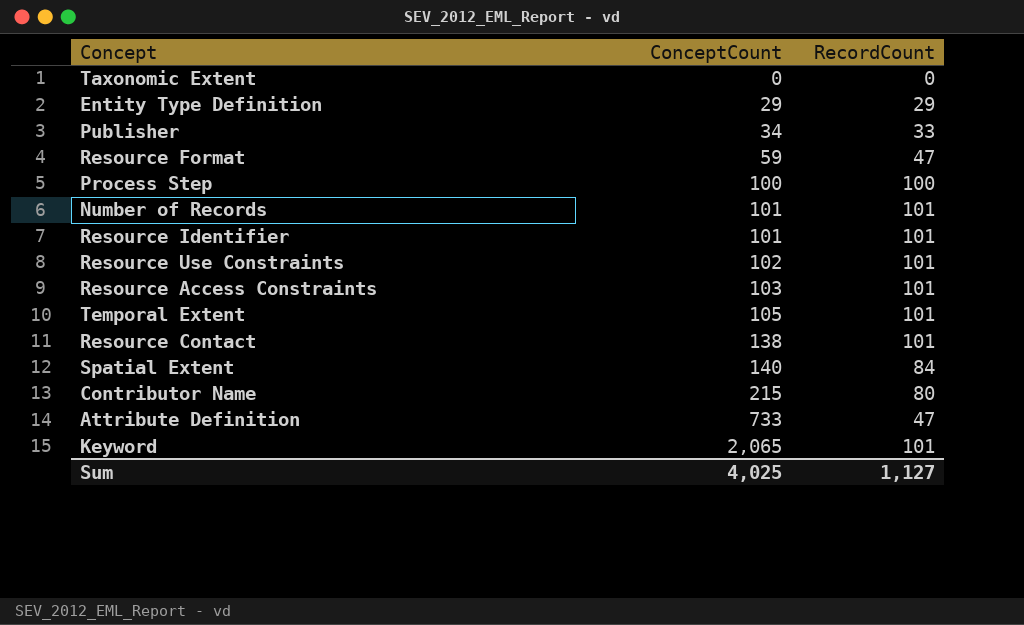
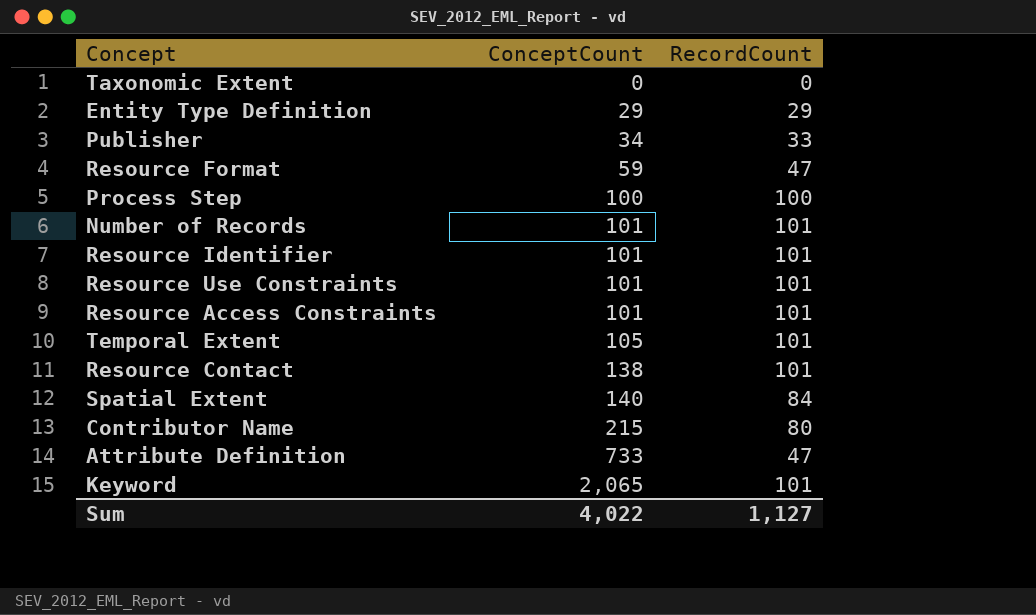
Resource Use Constraints | ConceptCount: 102 -> 101
Resource Access Constraints | ConceptCount: 103 -> 101
Sum | ConceptCount: 4,025 -> 4,022

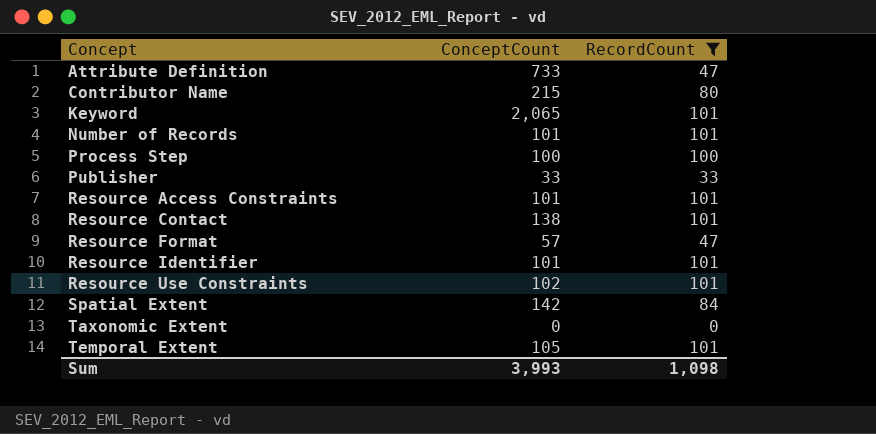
filter: none -> RecordCount != 29
row order: ConceptCount ascending -> Concept ascending
Publisher | ConceptCount: 34 -> 33
Resource Format | ConceptCount: 59 -> 57
Resource Use Constraints | ConceptCount: 101 -> 102
Spatial Extent | ConceptCount: 140 -> 142
Sum | ConceptCount: 4,022 -> 3,993
Sum | RecordCount: 1,127 -> 1,098

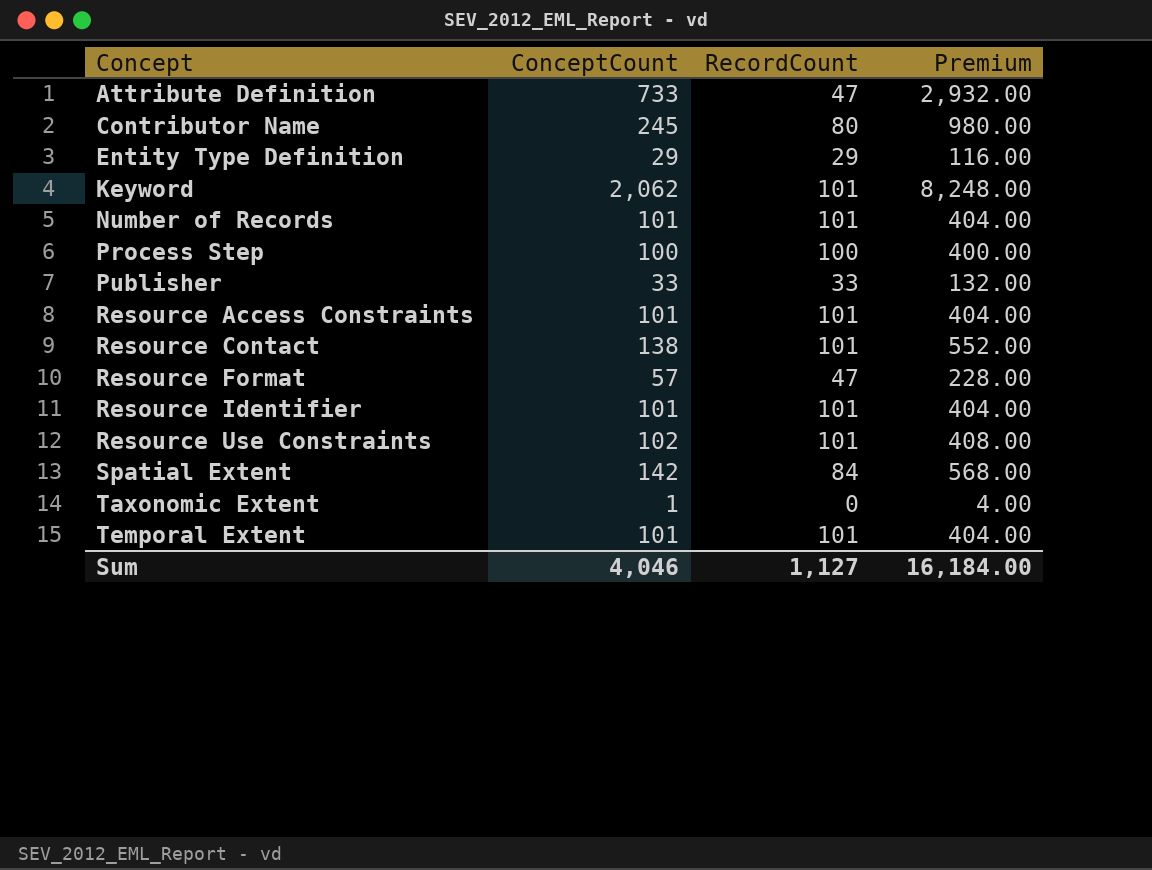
filter: RecordCount != 29 -> none
column Premium | formula: none -> [ConceptCount] * 4
Contributor Name | ConceptCount: 215 -> 245
Keyword | ConceptCount: 2,065 -> 2,062
Taxonomic Extent | ConceptCount: 0 -> 1
Temporal Extent | ConceptCount: 105 -> 101
Sum | ConceptCount: 3,993 -> 4,046
Sum | RecordCount: 1,098 -> 1,127

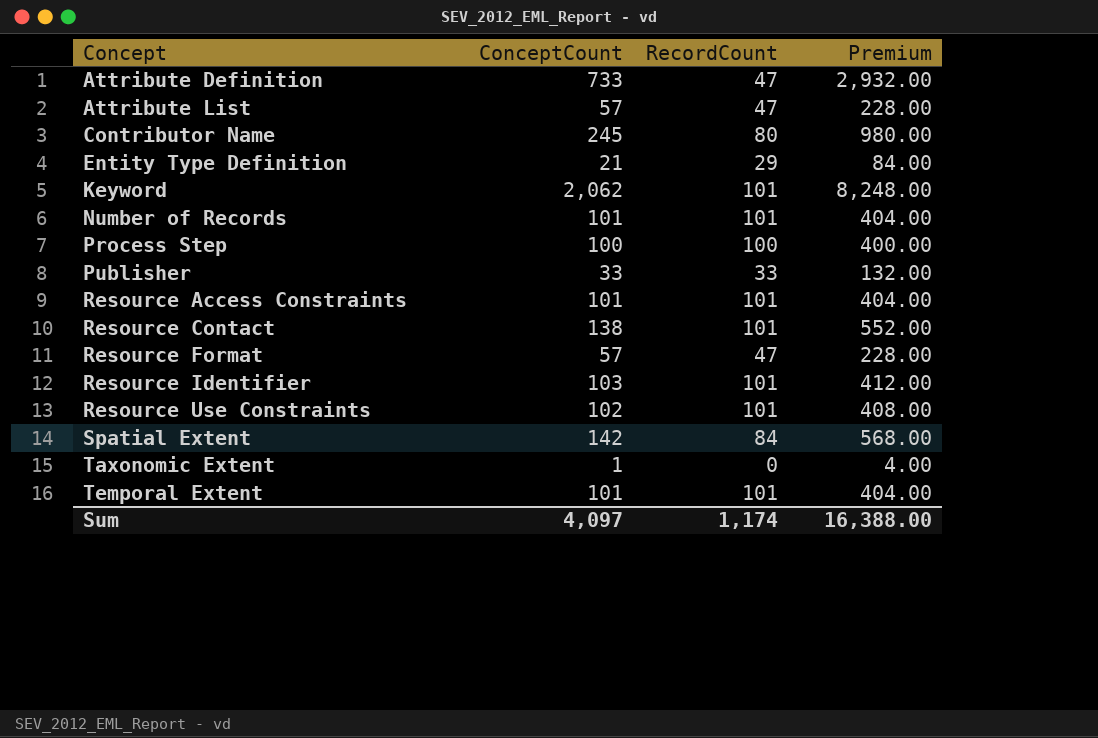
row Attribute List: none -> 57 | 47 | 228.00
Entity Type Definition | ConceptCount: 29 -> 21
Entity Type Definition | Premium: 116.00 -> 84.00
Resource Identifier | ConceptCount: 101 -> 103
Resource Identifier | Premium: 404.00 -> 412.00
Sum | ConceptCount: 4,046 -> 4,097
Sum | RecordCount: 1,127 -> 1,174
Sum | Premium: 16,184.00 -> 16,388.00

